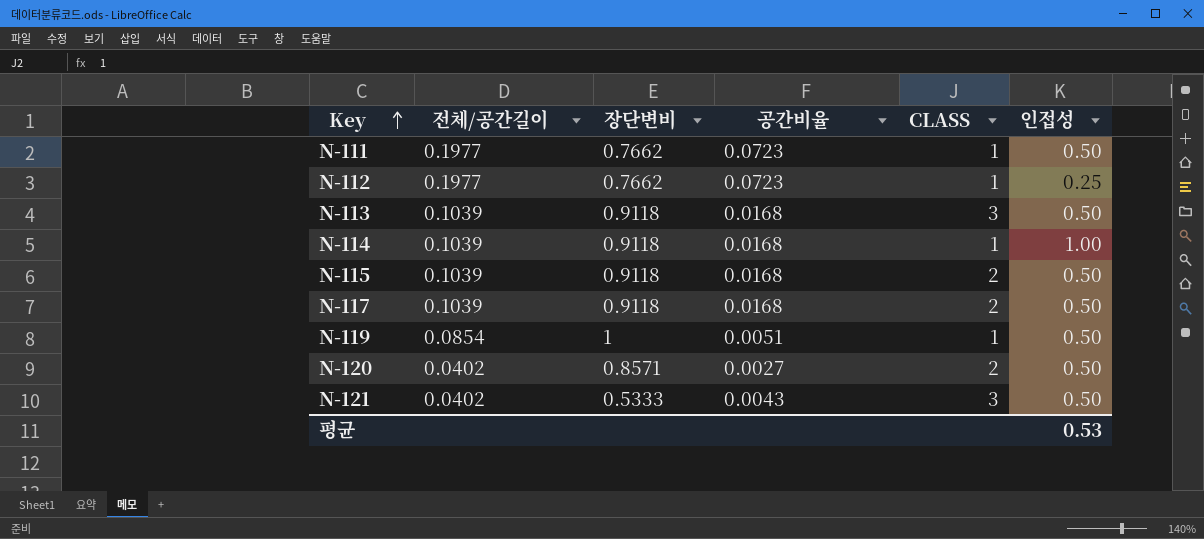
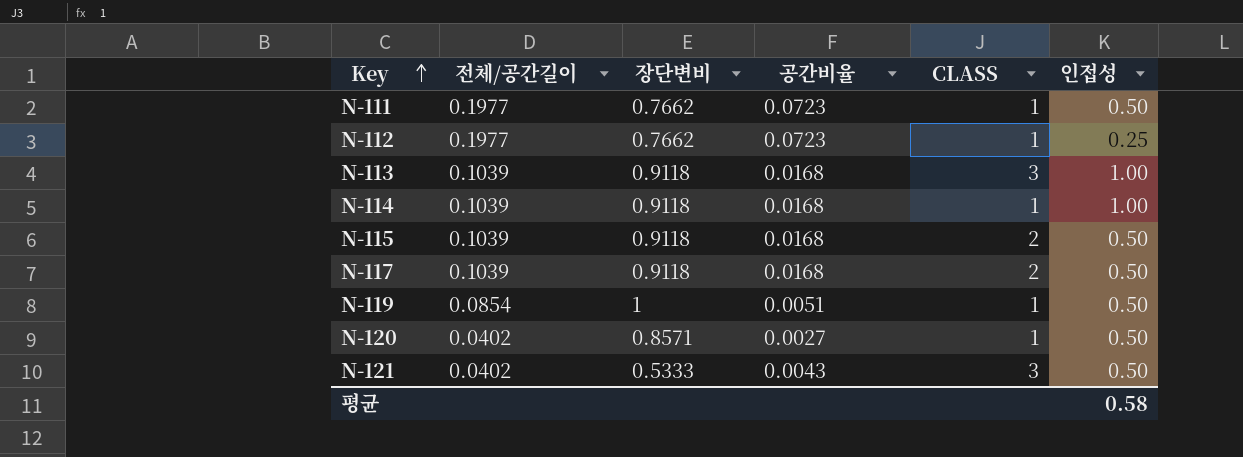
N-113 | 인접성: 0.50 -> 1.00
N-120 | CLASS: 2 -> 1
평균 | 인접성: 0.53 -> 0.58

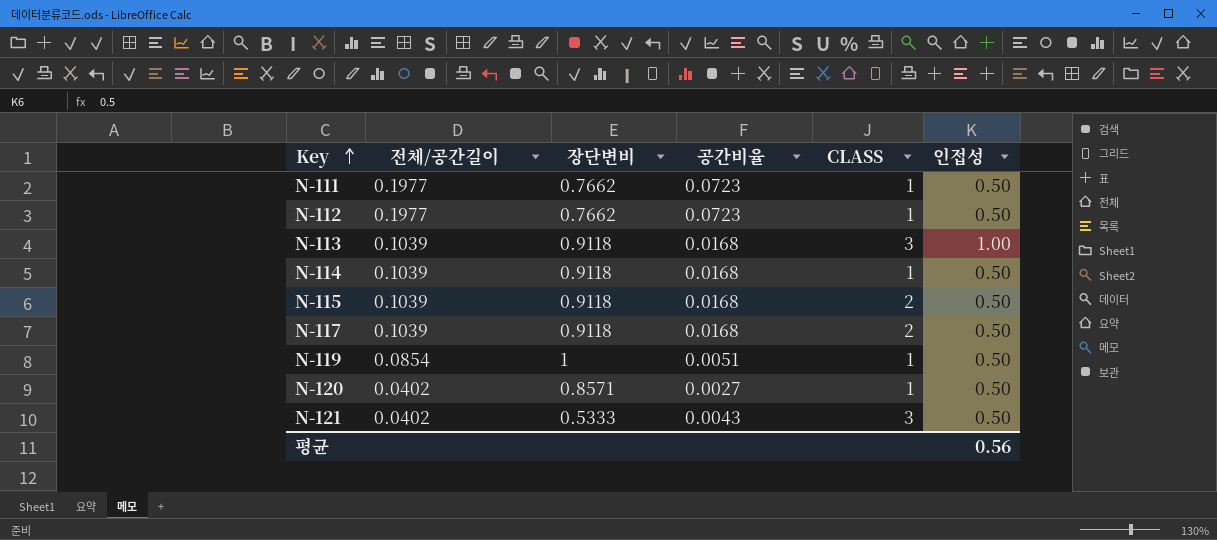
N-112 | 인접성: 0.25 -> 0.50
N-114 | 인접성: 1.00 -> 0.50
평균 | 인접성: 0.58 -> 0.56

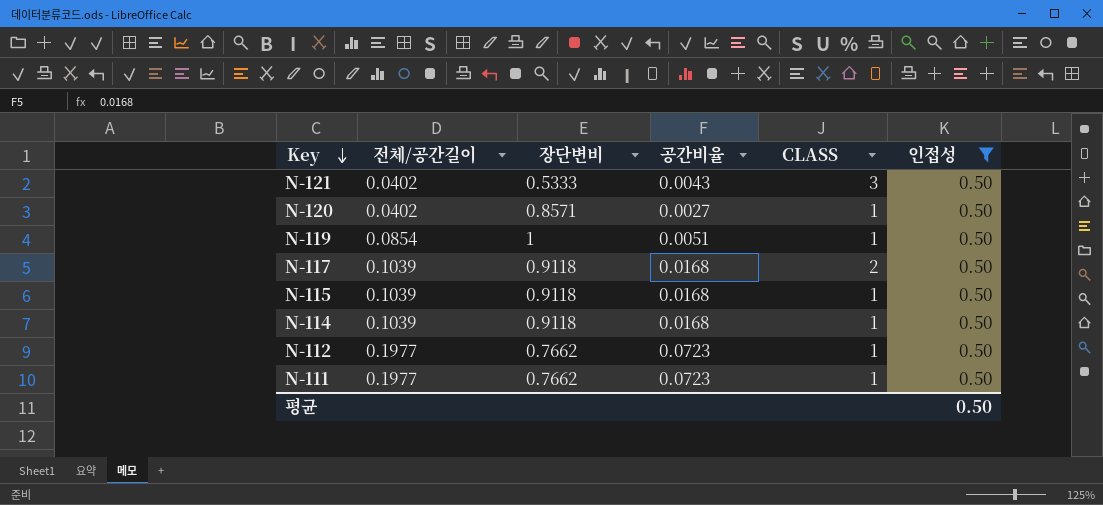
filter: none -> 인접성 = 0.50
row order: Key ascending -> Key descending
N-115 | CLASS: 2 -> 1
평균 | 인접성: 0.56 -> 0.50

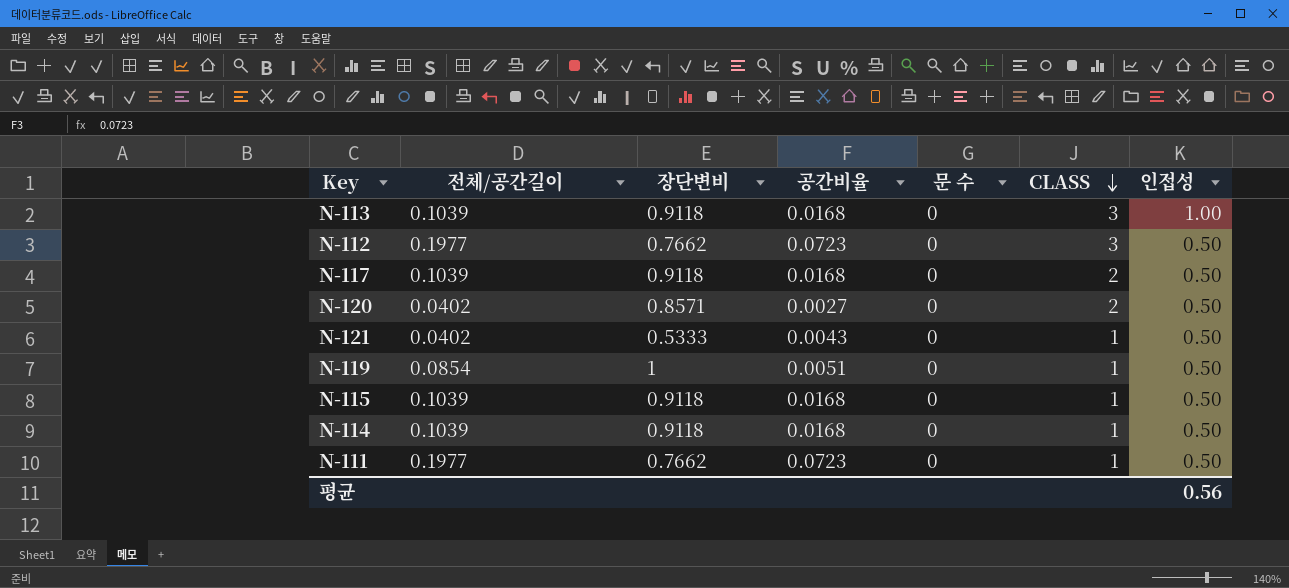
filter: 인접성 = 0.50 -> none
row order: Key descending -> CLASS descending
column 문 수 | position: none -> 5
N-112 | CLASS: 1 -> 3
N-120 | CLASS: 1 -> 2
N-121 | CLASS: 3 -> 1
평균 | 인접성: 0.50 -> 0.56

